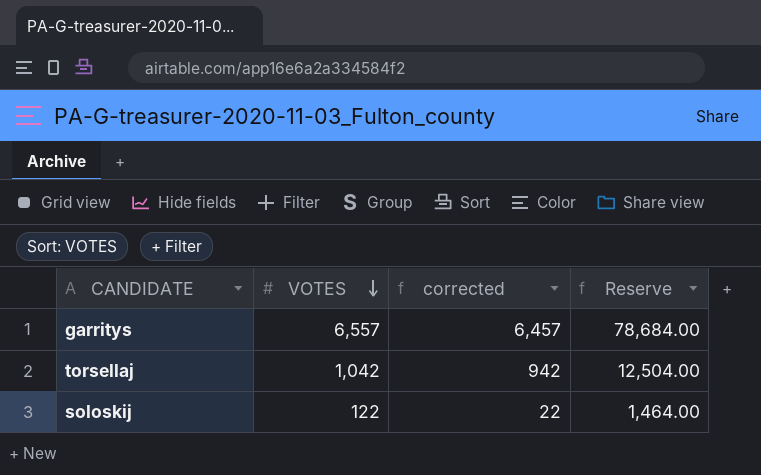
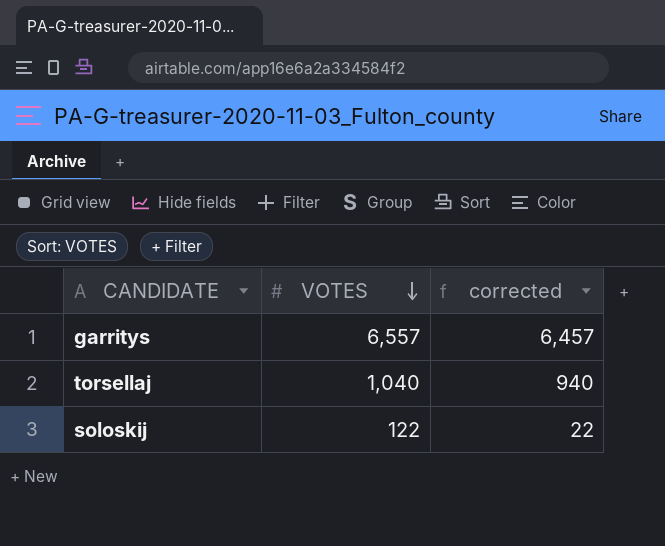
column Reserve | formula: [VOTES] * 12 -> none
torsellaj | VOTES: 1,042 -> 1,040
torsellaj | corrected: 942 -> 940

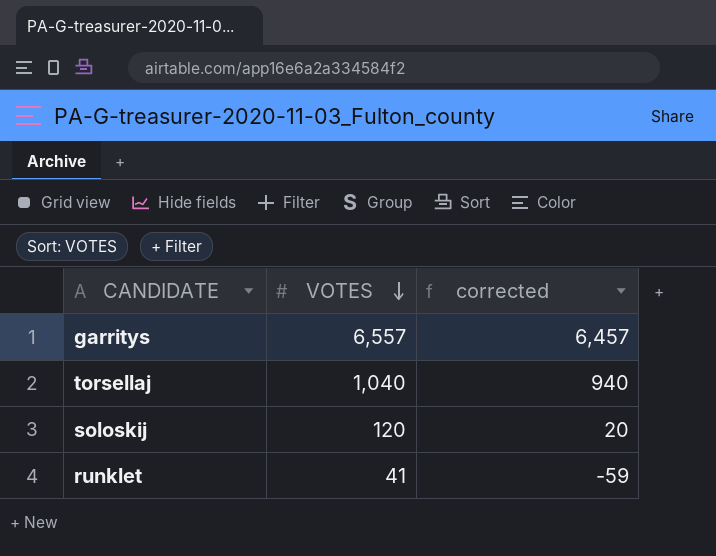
soloskij | VOTES: 122 -> 120
soloskij | corrected: 22 -> 20
row runklet: none -> 41 | -59

